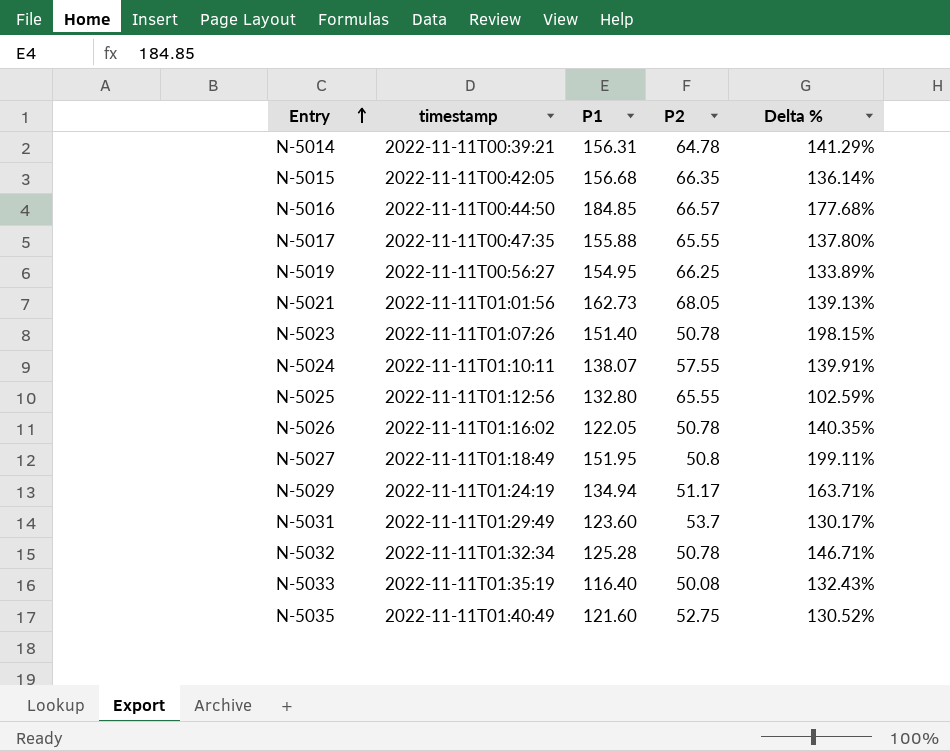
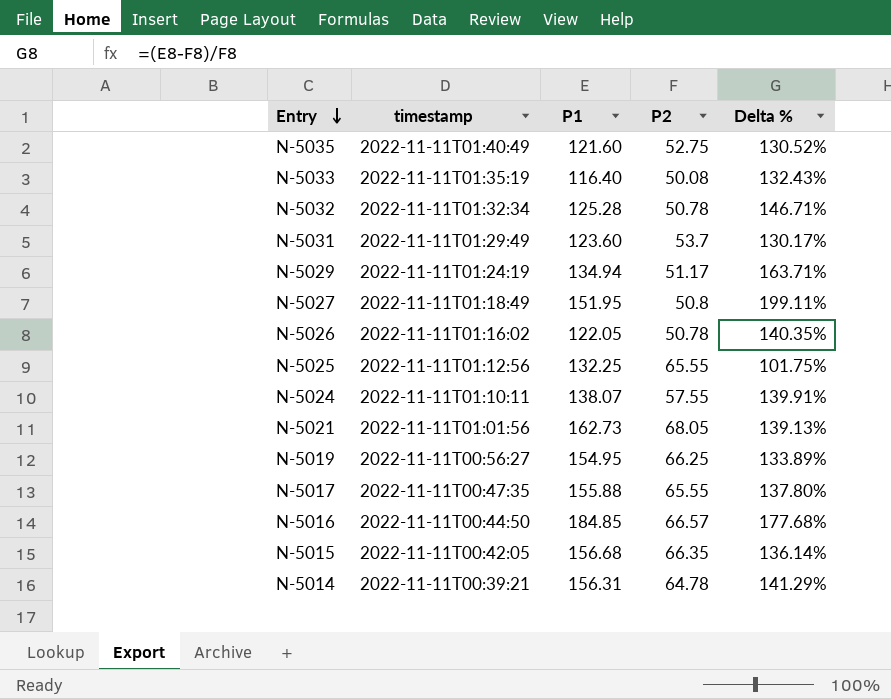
row order: Entry ascending -> Entry descending
row N-5023: 2022-11-11T01:07:26 | 151.40 | 50.78 | 198.15% -> none
N-5025 | P1: 132.80 -> 132.25
N-5025 | Delta %: 102.59% -> 101.75%

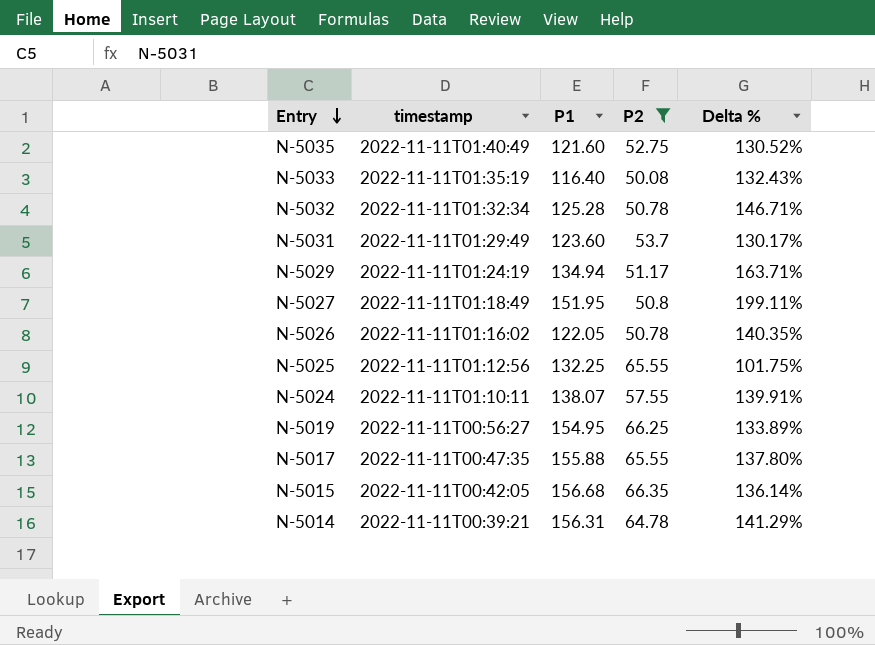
filter: none -> P2 <= 66.35

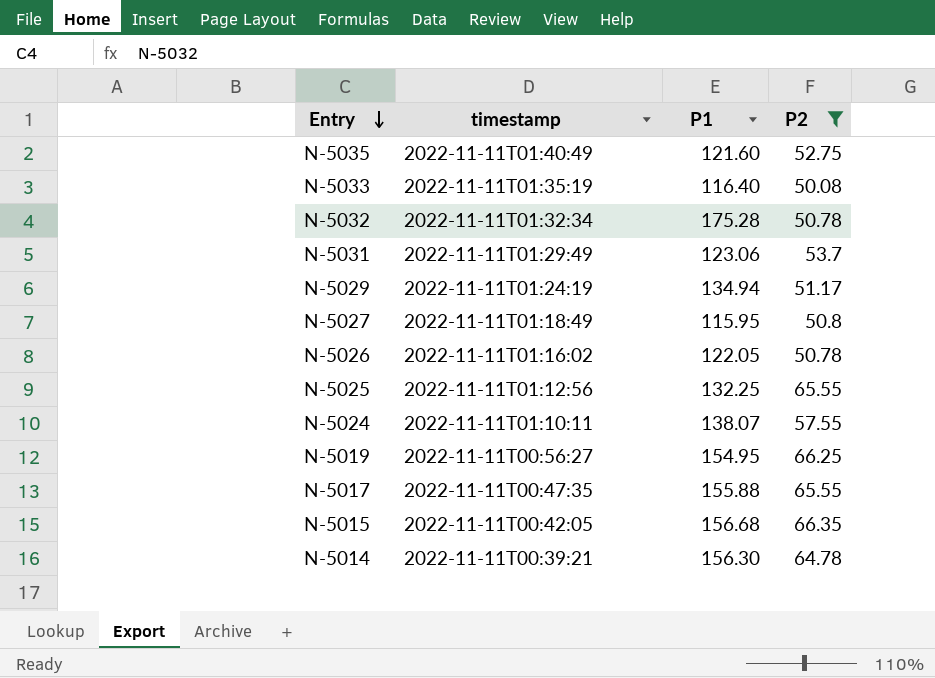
column Delta % | formula: ([P1] - [P2]) / [P2] -> none
N-5032 | P1: 125.28 -> 175.28
N-5031 | P1: 123.60 -> 123.06
N-5027 | P1: 151.95 -> 115.95
N-5014 | P1: 156.31 -> 156.30

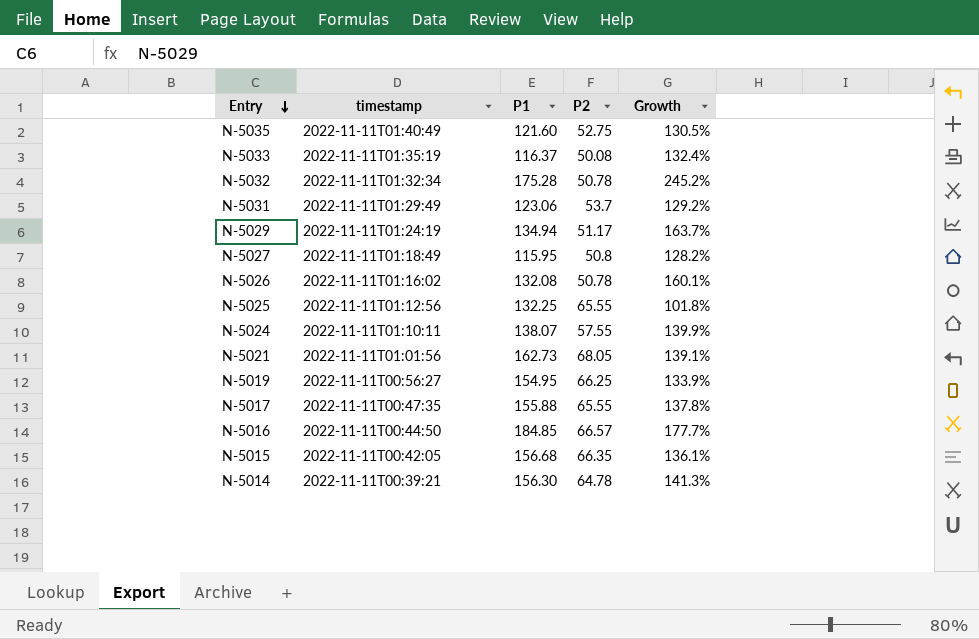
filter: P2 <= 66.35 -> none
column Growth | formula: none -> ([P1] - [P2]) / [P2]
N-5033 | P1: 116.40 -> 116.37
N-5026 | P1: 122.05 -> 132.08

